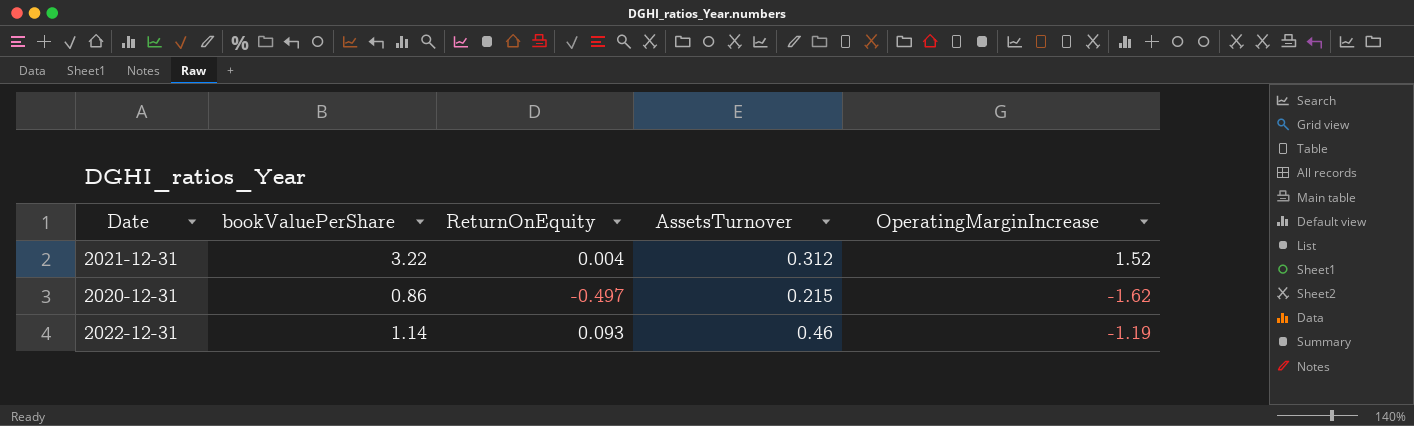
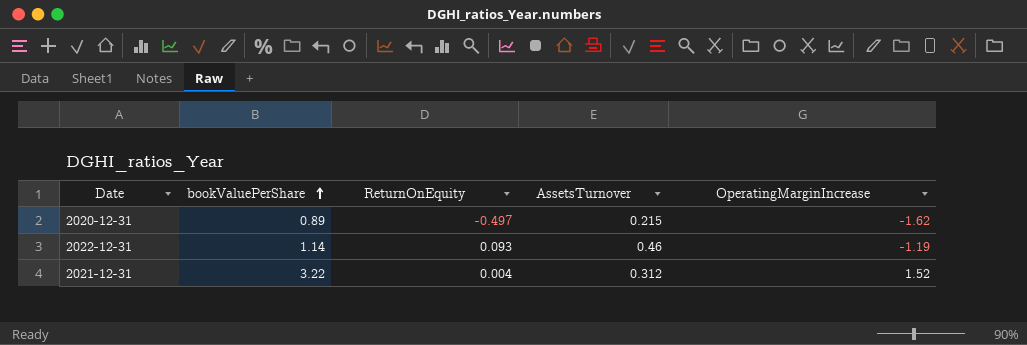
row order: none -> bookValuePerShare ascending
2020-12-31 | bookValuePerShare: 0.86 -> 0.89

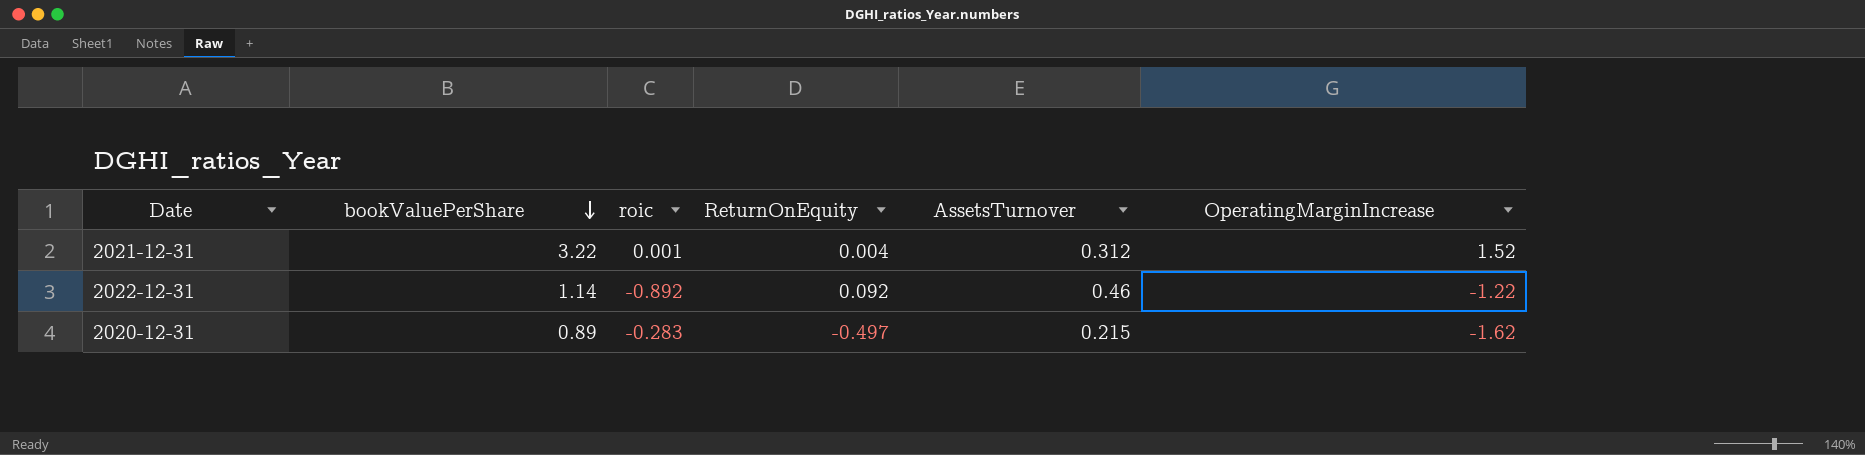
row order: bookValuePerShare ascending -> bookValuePerShare descending
column roic | position: none -> 3
2022-12-31 | ReturnOnEquity: 0.093 -> 0.092
2022-12-31 | OperatingMarginIncrease: -1.19 -> -1.22

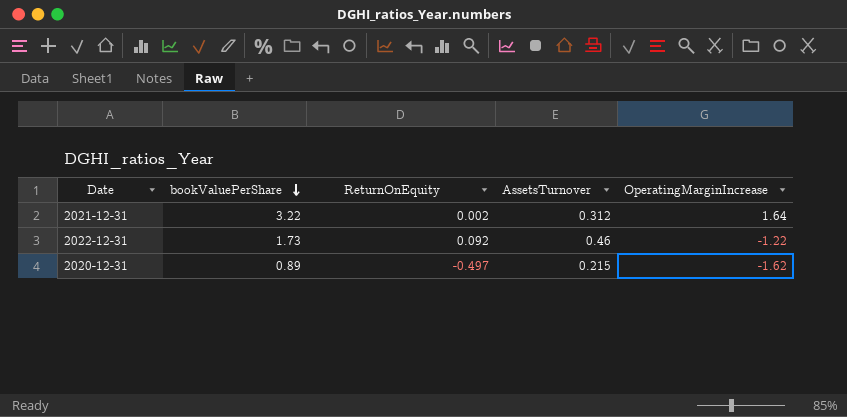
column roic | position: 3 -> none
2021-12-31 | ReturnOnEquity: 0.004 -> 0.002
2021-12-31 | OperatingMarginIncrease: 1.52 -> 1.64
2022-12-31 | bookValuePerShare: 1.14 -> 1.73

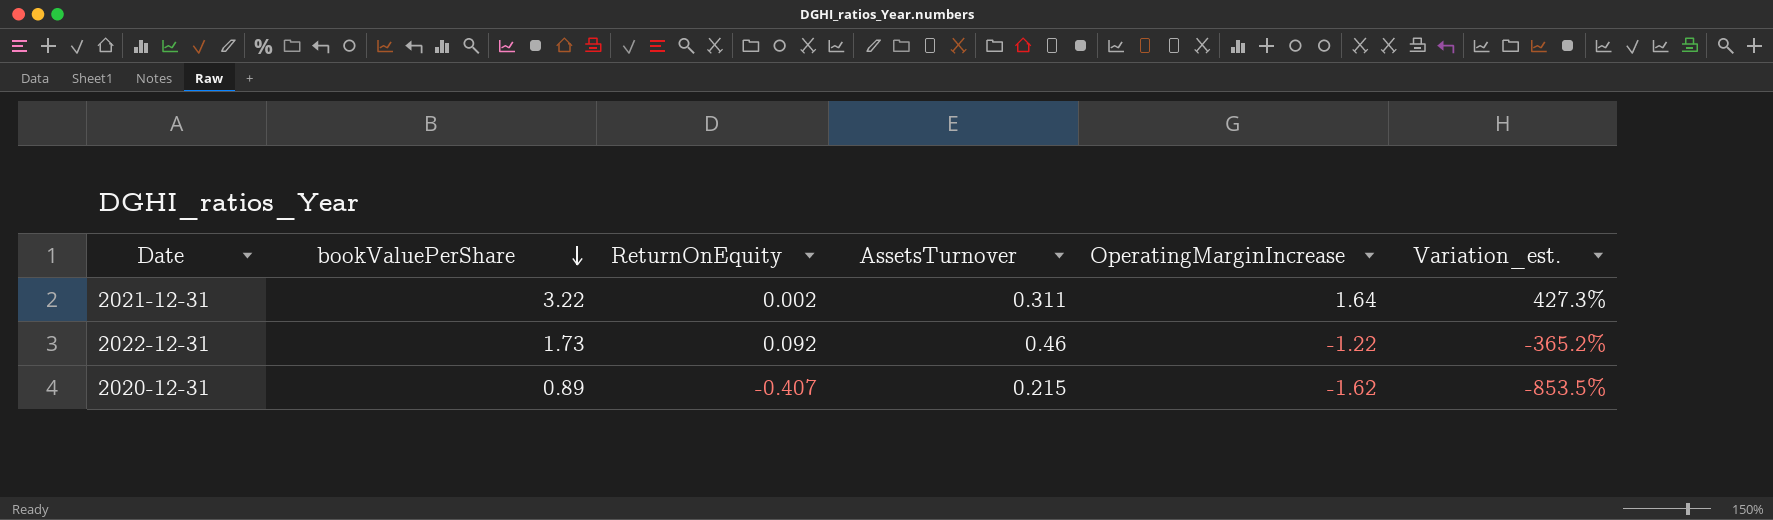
column Variation_est. | formula: none -> ([OperatingMarginIncrease] - [AssetsTurnover]) / [AssetsTurnover]
2021-12-31 | AssetsTurnover: 0.312 -> 0.311
2020-12-31 | ReturnOnEquity: -0.497 -> -0.407

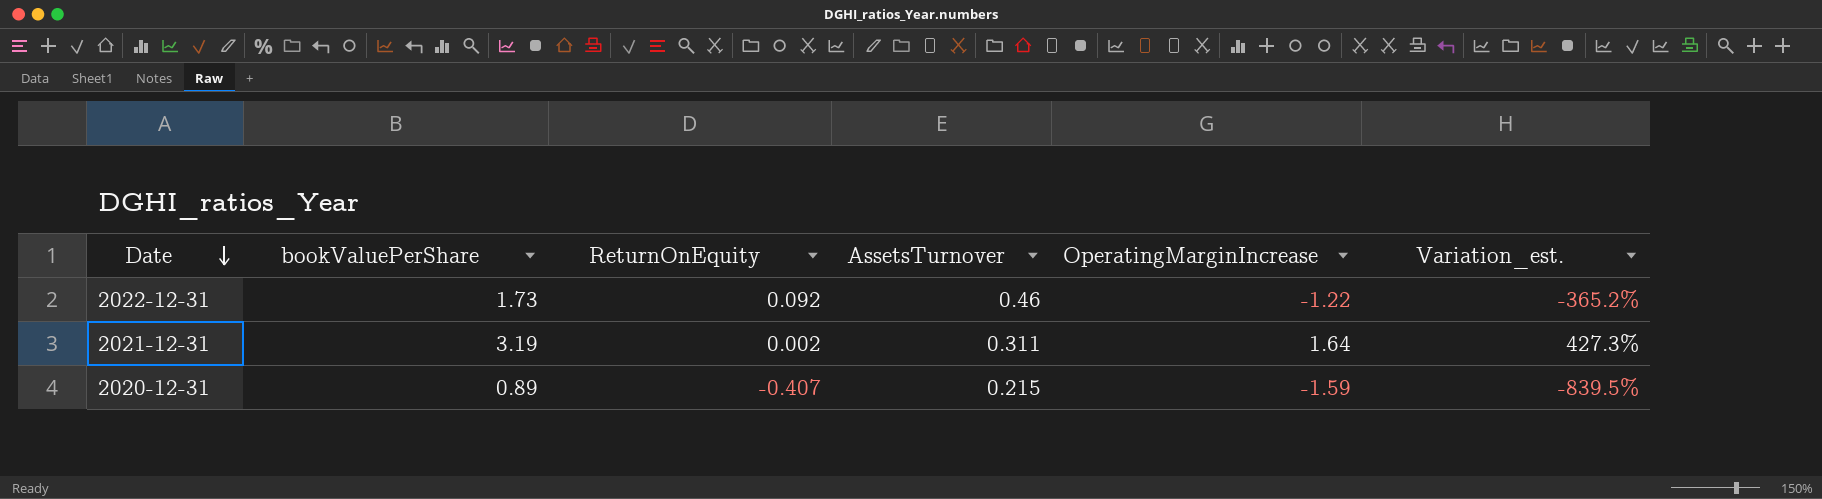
row order: bookValuePerShare descending -> Date descending
2021-12-31 | bookValuePerShare: 3.22 -> 3.19
2020-12-31 | OperatingMarginIncrease: -1.62 -> -1.59
2020-12-31 | Variation_est.: -853.5% -> -839.5%

